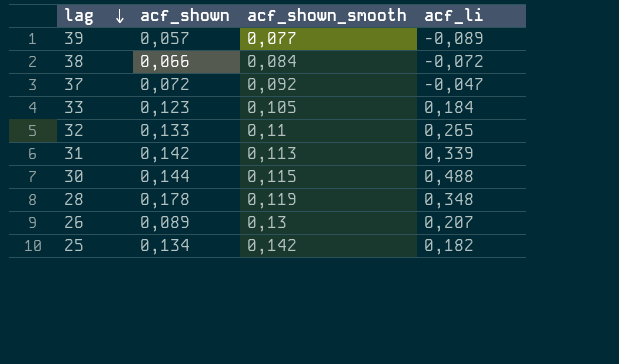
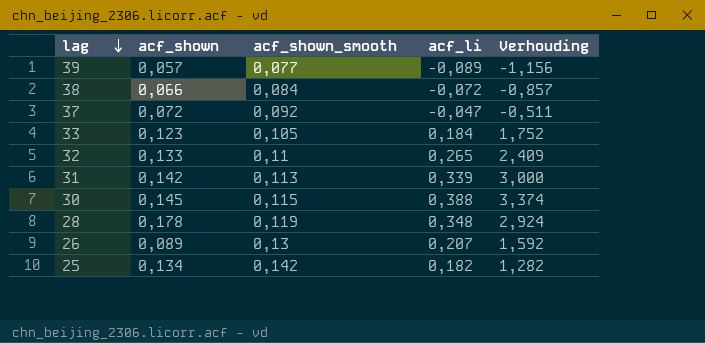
column Verhouding | formula: none -> [acf_li] / [acf_shown_smooth]
30 | acf_shown: 0,144 -> 0,145
30 | acf_li: 0,488 -> 0,388

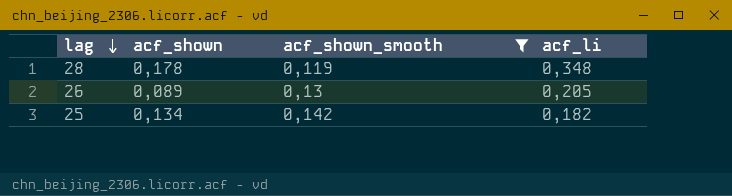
filter: none -> acf_shown_smooth >= 0,119
column Verhouding | formula: [acf_li] / [acf_shown_smooth] -> none
26 | acf_li: 0,207 -> 0,205

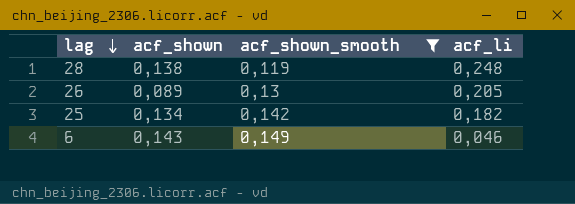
28 | acf_shown: 0,178 -> 0,138
28 | acf_li: 0,348 -> 0,248
row 6: none -> 0,143 | 0,149 | 0,046

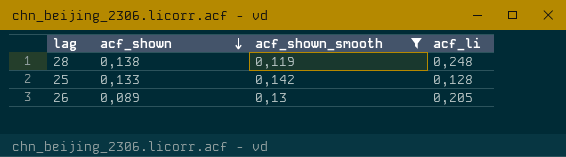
row order: lag descending -> acf_shown descending
row 6: 0,143 | 0,149 | 0,046 -> none
25 | acf_shown: 0,134 -> 0,133
25 | acf_li: 0,182 -> 0,128

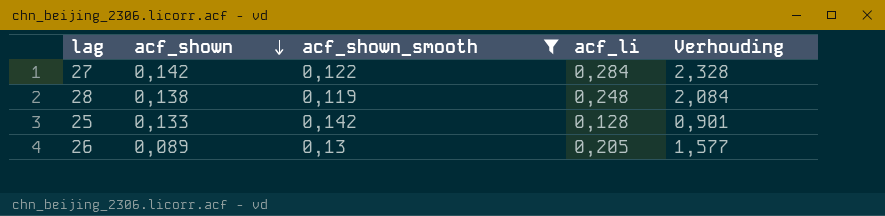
column Verhouding | formula: none -> [acf_li] / [acf_shown_smooth]
row 27: none -> 0,142 | 0,122 | 0,284 | 2,328

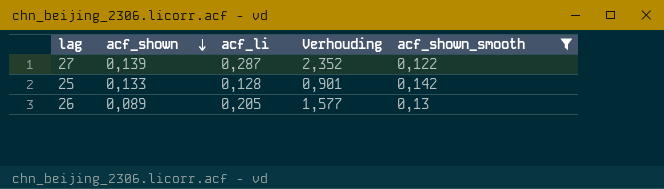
column acf_shown_smooth | position: 3 -> 5
row 28: 0,138 | 0,119 | 0,248 | 2,084 -> none
27 | acf_shown: 0,142 -> 0,139
27 | acf_li: 0,284 -> 0,287
27 | Verhouding: 2,328 -> 2,352

